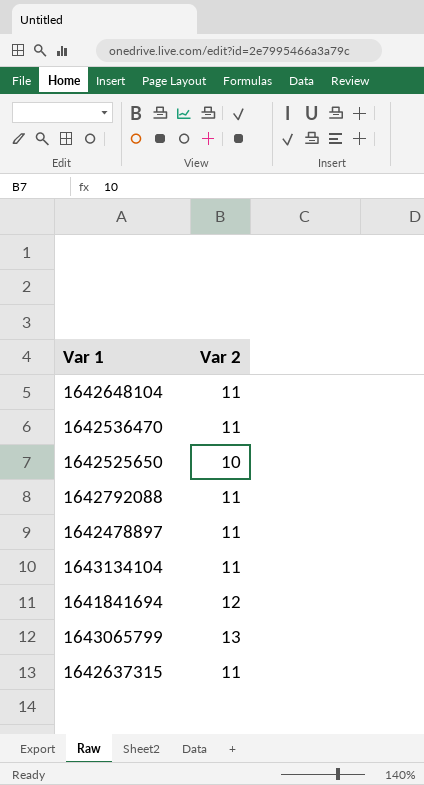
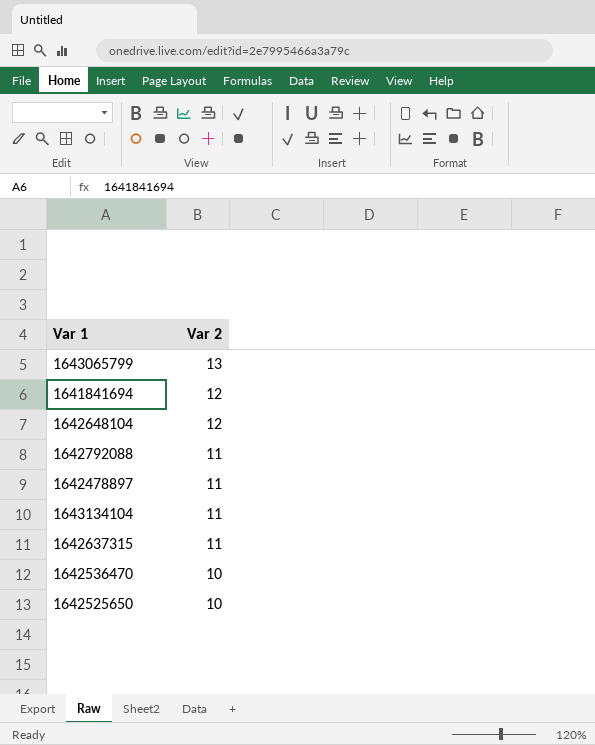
row order: none -> Var 2 descending
1642648104 | Var 2: 11 -> 12
1642536470 | Var 2: 11 -> 10

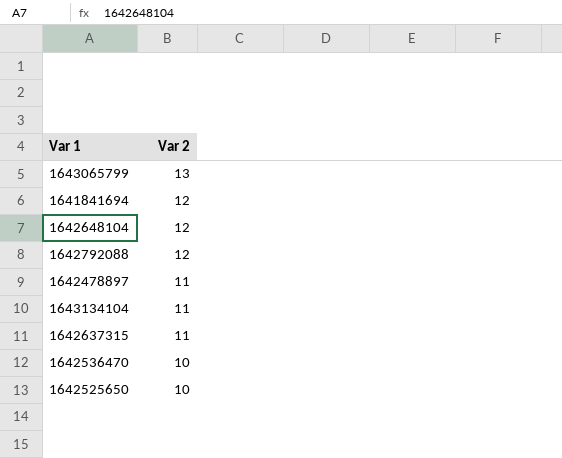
1642792088 | Var 2: 11 -> 12

